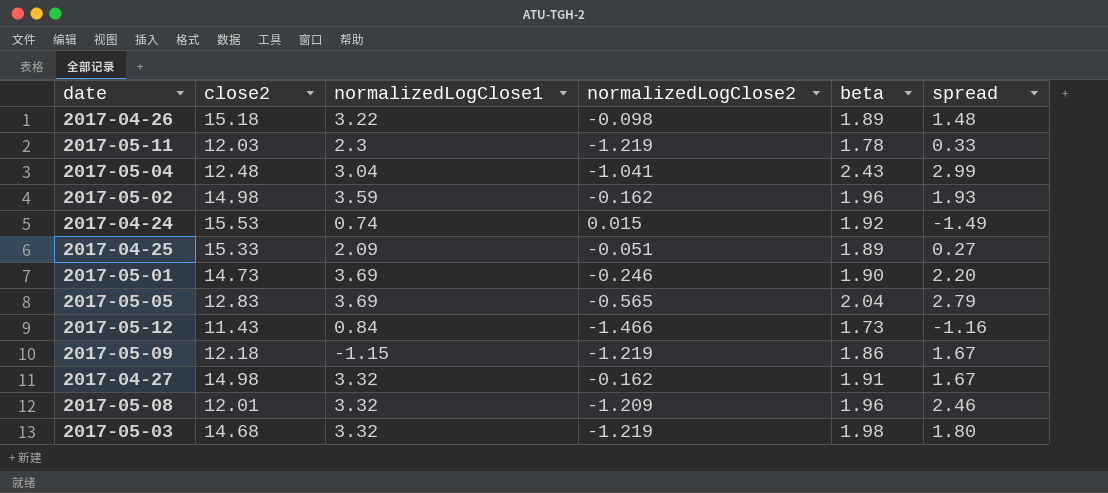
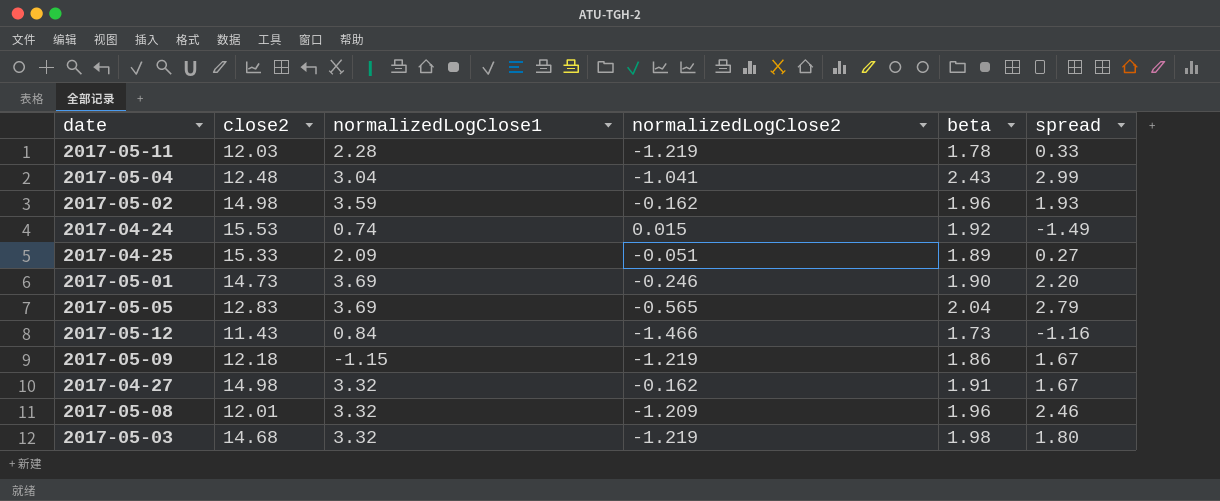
row 2017-04-26: 15.18 | 3.22 | -0.098 | 1.89 | 1.48 -> none
2017-05-11 | normalizedLogClose1: 2.3 -> 2.28

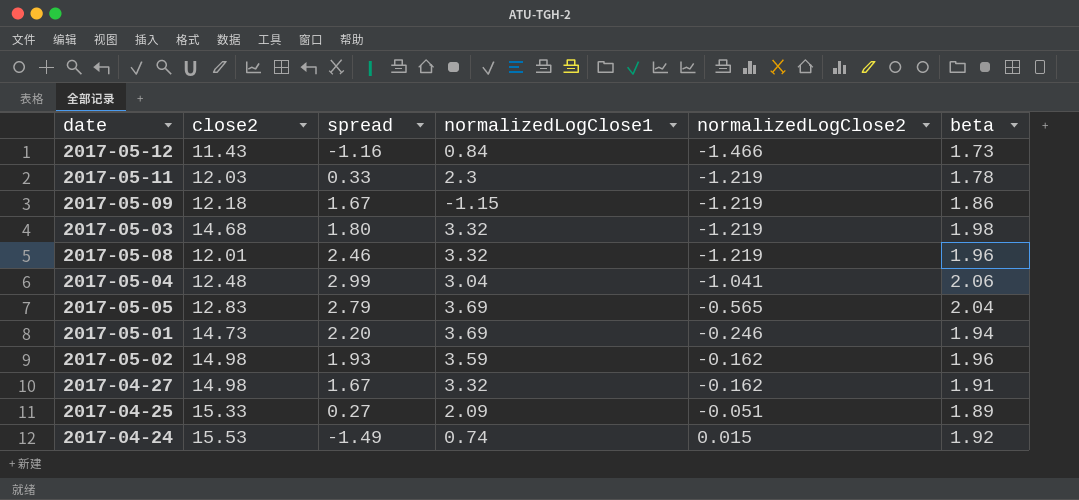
row order: none -> normalizedLogClose2 ascending
column spread | position: 6 -> 3
2017-05-11 | normalizedLogClose1: 2.28 -> 2.3
2017-05-08 | normalizedLogClose2: -1.209 -> -1.219
2017-05-04 | beta: 2.43 -> 2.06
2017-05-01 | beta: 1.90 -> 1.94

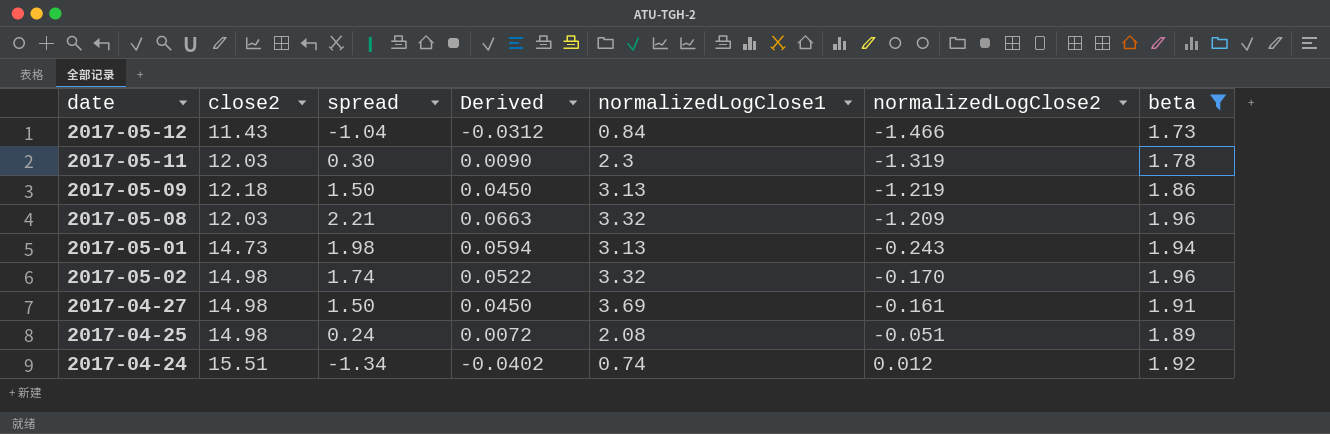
filter: none -> beta <= 1.96
column Derived | formula: none -> [spread] * 0.03
2017-05-12 | spread: -1.16 -> -1.04
2017-05-11 | spread: 0.33 -> 0.30
2017-05-11 | normalizedLogClose2: -1.219 -> -1.319
2017-05-09 | spread: 1.67 -> 1.50
2017-05-09 | normalizedLogClose1: -1.15 -> 3.13
2017-05-08 | close2: 12.01 -> 12.03
2017-05-08 | spread: 2.46 -> 2.21
2017-05-08 | normalizedLogClose2: -1.219 -> -1.209
2017-05-01 | spread: 2.20 -> 1.98
2017-05-01 | normalizedLogClose1: 3.69 -> 3.13
2017-05-01 | normalizedLogClose2: -0.246 -> -0.243
2017-05-02 | spread: 1.93 -> 1.74
2017-05-02 | normalizedLogClose1: 3.59 -> 3.32
2017-05-02 | normalizedLogClose2: -0.162 -> -0.170
2017-04-27 | spread: 1.67 -> 1.50
2017-04-27 | normalizedLogClose1: 3.32 -> 3.69
2017-04-27 | normalizedLogClose2: -0.162 -> -0.161
2017-04-25 | close2: 15.33 -> 14.98
2017-04-25 | spread: 0.27 -> 0.24
2017-04-25 | normalizedLogClose1: 2.09 -> 2.08
2017-04-24 | close2: 15.53 -> 15.51
2017-04-24 | spread: -1.49 -> -1.34
2017-04-24 | normalizedLogClose2: 0.015 -> 0.012

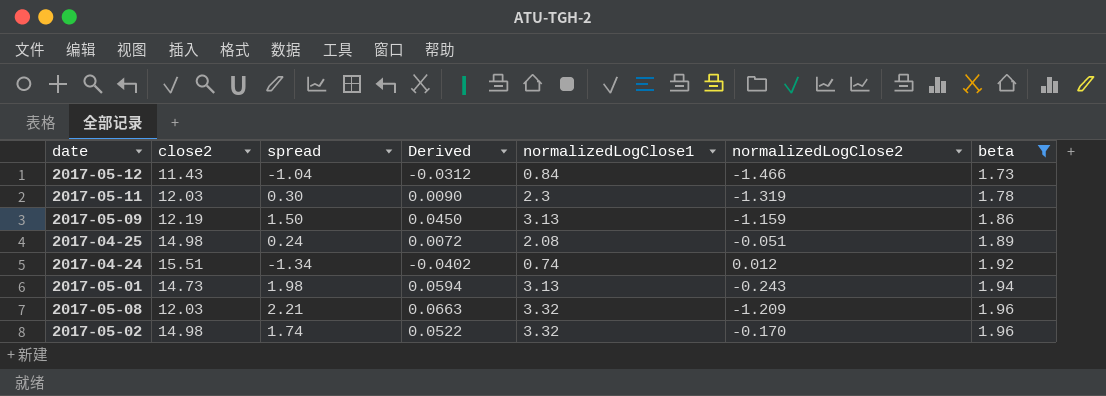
row order: normalizedLogClose2 ascending -> beta ascending
row 2017-04-27: 14.98 | 1.50 | 0.0450 | 3.69 | -0.161 | 1.91 -> none
2017-05-09 | close2: 12.18 -> 12.19
2017-05-09 | normalizedLogClose2: -1.219 -> -1.159

